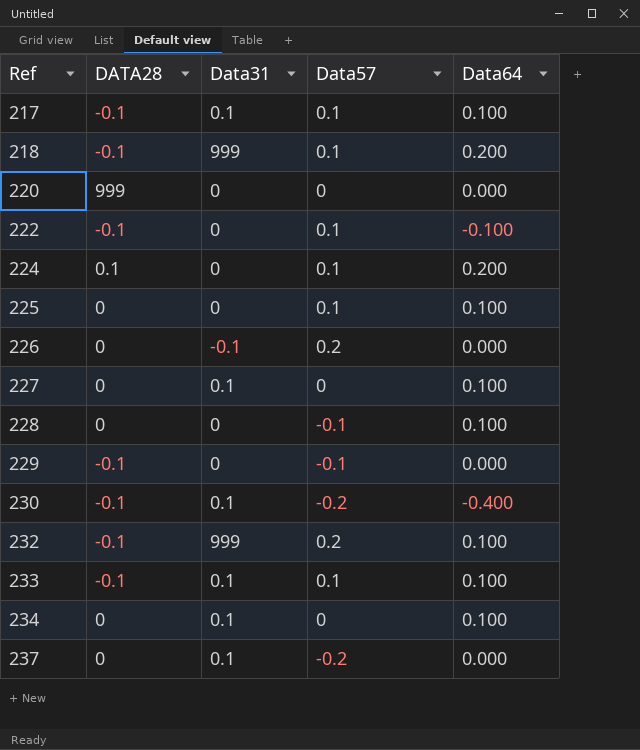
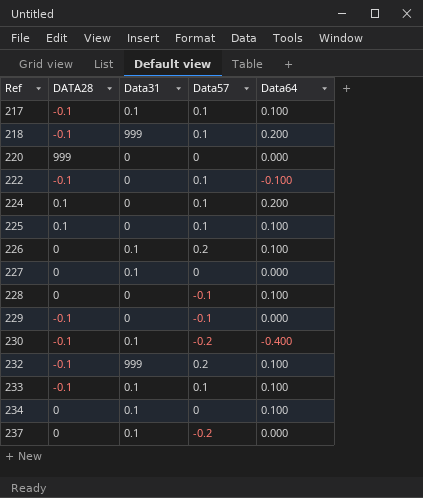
225 | DATA28: 0 -> 0.1
226 | Data31: -0.1 -> 0.1
226 | Data64: 0.000 -> 0.100
227 | Data64: 0.100 -> 0.000

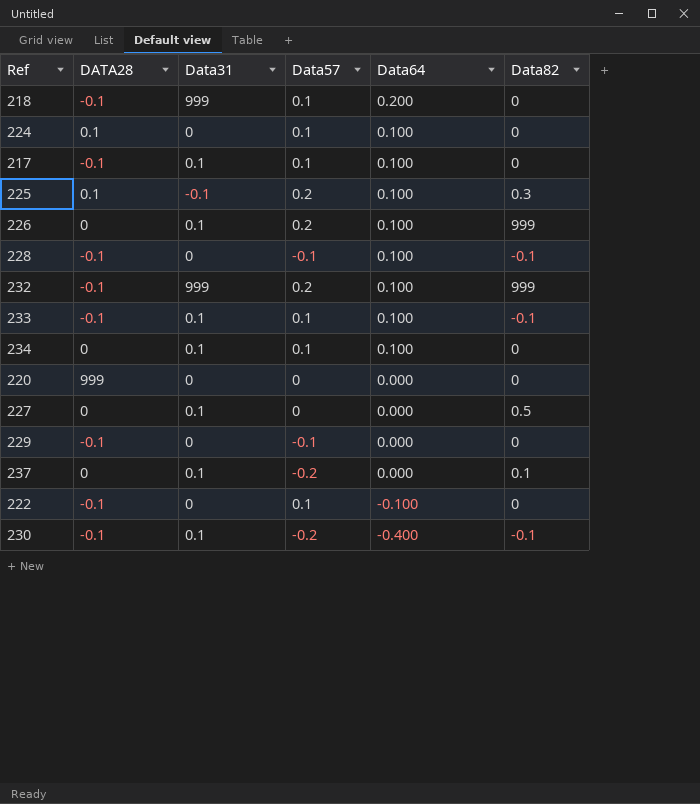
row order: Ref ascending -> Data64 descending
column Data82 | position: none -> 6
224 | Data64: 0.200 -> 0.100
225 | Data31: 0 -> -0.1
225 | Data57: 0.1 -> 0.2
228 | DATA28: 0 -> -0.1
234 | Data57: 0 -> 0.1

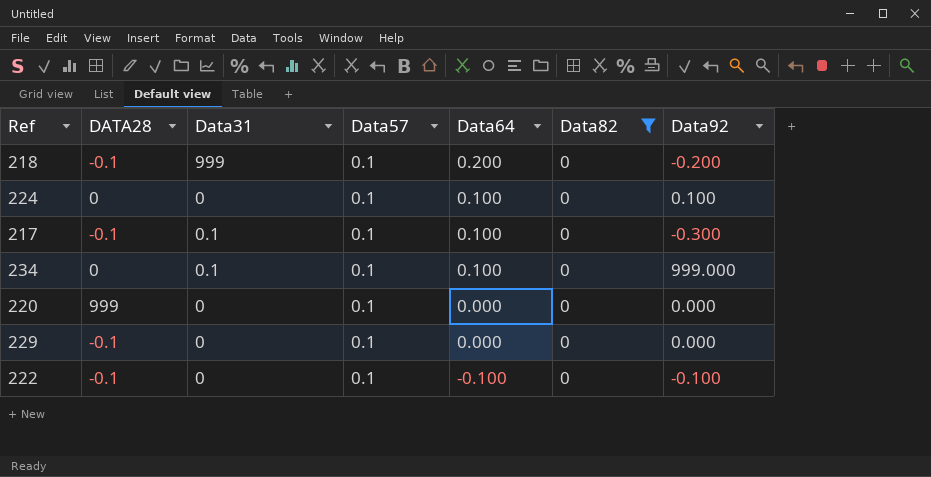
filter: none -> Data82 = 0
column Data92 | position: none -> 7
224 | DATA28: 0.1 -> 0
220 | Data57: 0 -> 0.1
229 | Data57: -0.1 -> 0.1

